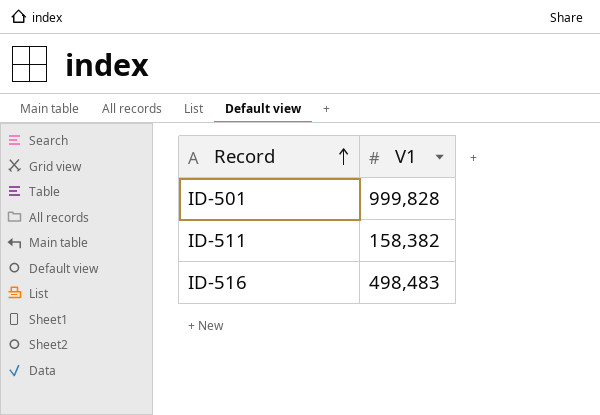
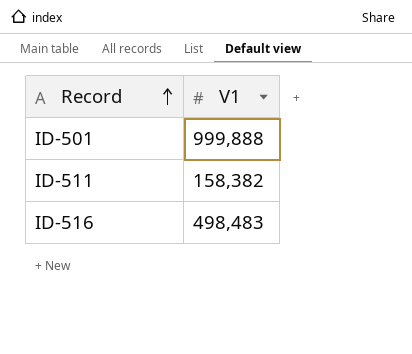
ID-501 | V1: 999,828 -> 999,888

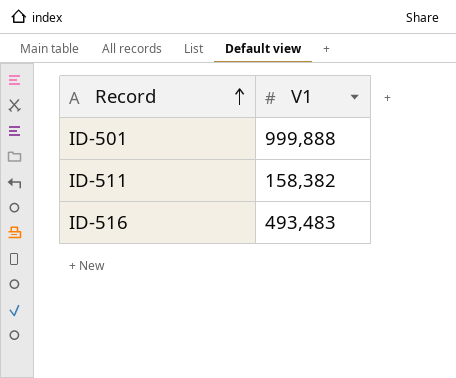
ID-516 | V1: 498,483 -> 493,483

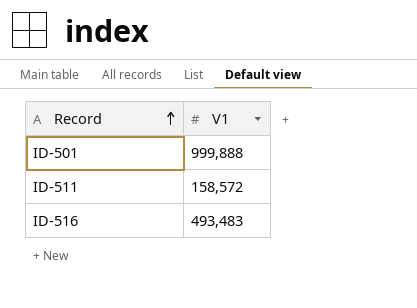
ID-511 | V1: 158,382 -> 158,572

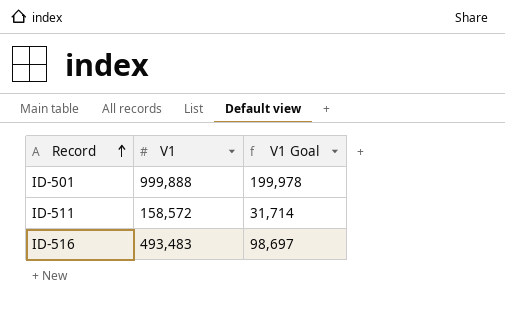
column V1 Goal | formula: none -> [V1] * 0.2

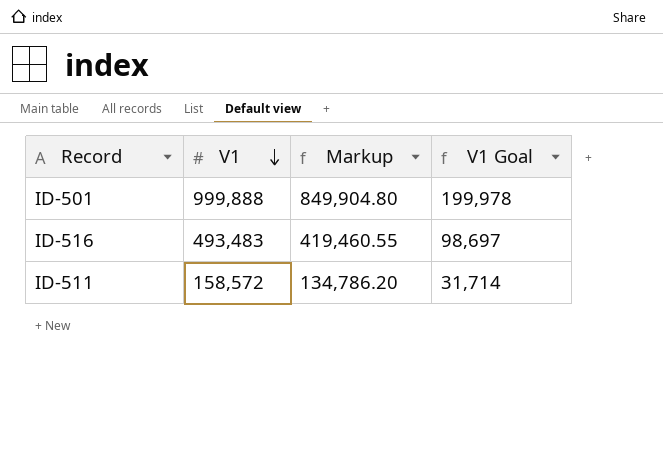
row order: Record ascending -> V1 descending
column Markup | formula: none -> [V1] * 0.85

